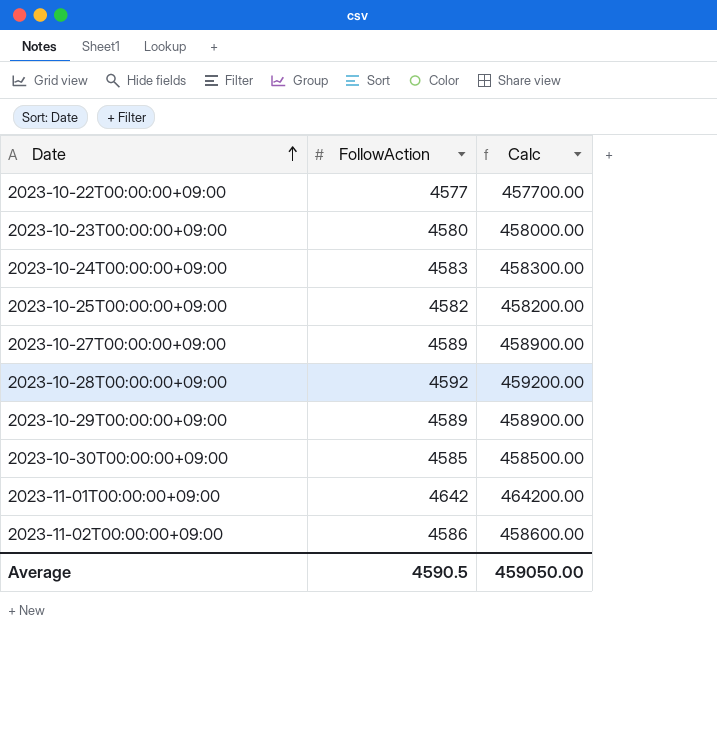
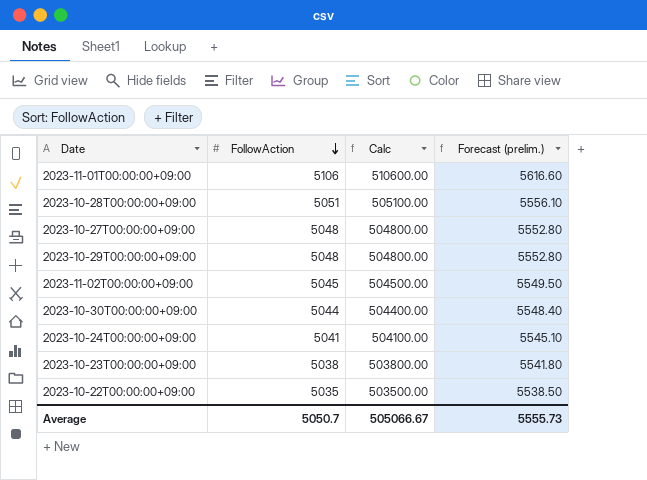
row order: Date ascending -> FollowAction descending
column Forecast (prelim.) | formula: none -> [FollowAction] * 1.1
row 2023-10-25T00:00:00+09:00: 4582 | 458200.00 -> none
2023-11-01T00:00:00+09:00 | FollowAction: 4642 -> 5106
2023-11-01T00:00:00+09:00 | Calc: 464200.00 -> 510600.00
2023-10-28T00:00:00+09:00 | FollowAction: 4592 -> 5051
2023-10-28T00:00:00+09:00 | Calc: 459200.00 -> 505100.00
2023-10-27T00:00:00+09:00 | FollowAction: 4589 -> 5048
2023-10-27T00:00:00+09:00 | Calc: 458900.00 -> 504800.00
2023-10-29T00:00:00+09:00 | FollowAction: 4589 -> 5048
2023-10-29T00:00:00+09:00 | Calc: 458900.00 -> 504800.00
2023-11-02T00:00:00+09:00 | FollowAction: 4586 -> 5045
2023-11-02T00:00:00+09:00 | Calc: 458600.00 -> 504500.00
2023-10-30T00:00:00+09:00 | FollowAction: 4585 -> 5044
2023-10-30T00:00:00+09:00 | Calc: 458500.00 -> 504400.00
2023-10-24T00:00:00+09:00 | FollowAction: 4583 -> 5041
2023-10-24T00:00:00+09:00 | Calc: 458300.00 -> 504100.00
2023-10-23T00:00:00+09:00 | FollowAction: 4580 -> 5038
2023-10-23T00:00:00+09:00 | Calc: 458000.00 -> 503800.00
2023-10-22T00:00:00+09:00 | FollowAction: 4577 -> 5035
2023-10-22T00:00:00+09:00 | Calc: 457700.00 -> 503500.00
Average | FollowAction: 4590.5 -> 5050.7
Average | Calc: 459050.00 -> 505066.67

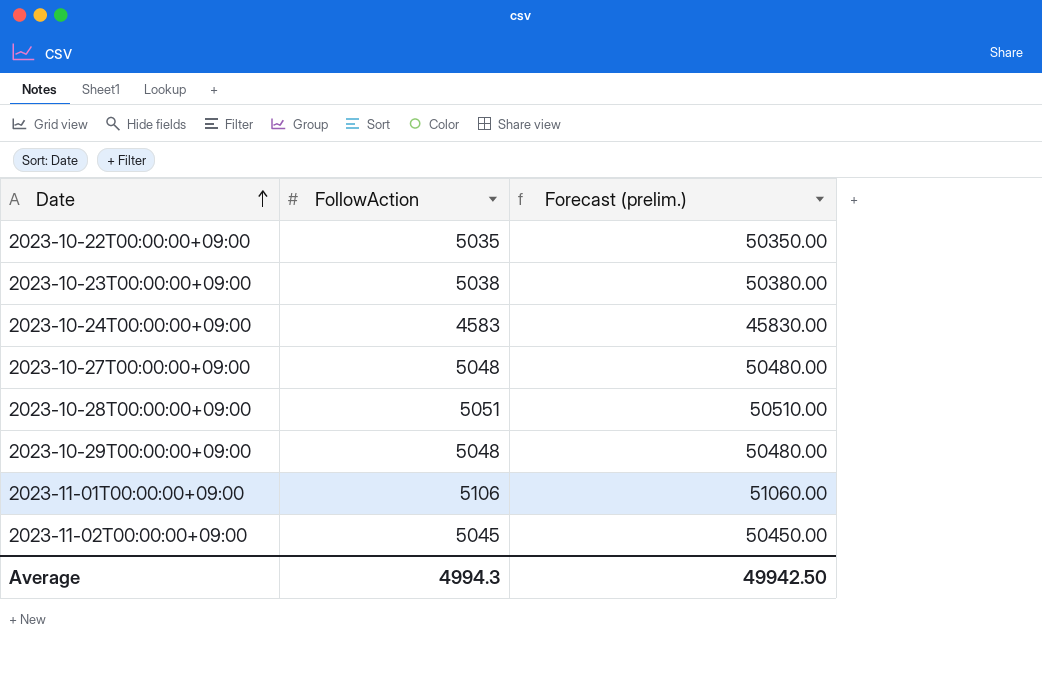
row order: FollowAction descending -> Date ascending
column Calc | formula: [FollowAction] * 100 -> none
column Forecast (prelim.) | formula: [FollowAction] * 1.1 -> [FollowAction] * 10
row 2023-10-30T00:00:00+09:00: 5044 | 504400.00 | 5548.40 -> none
2023-10-24T00:00:00+09:00 | FollowAction: 5041 -> 4583
Average | FollowAction: 5050.7 -> 4994.3
Average | Forecast (prelim.): 5555.73 -> 49942.50

